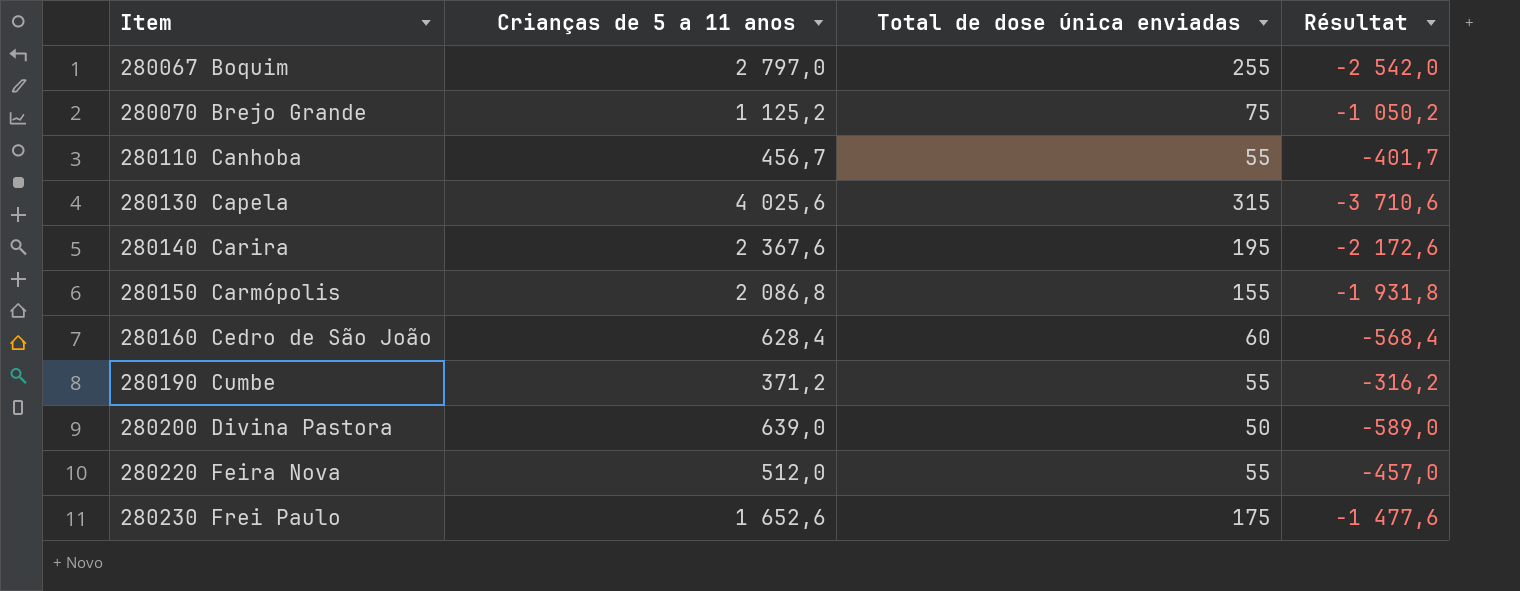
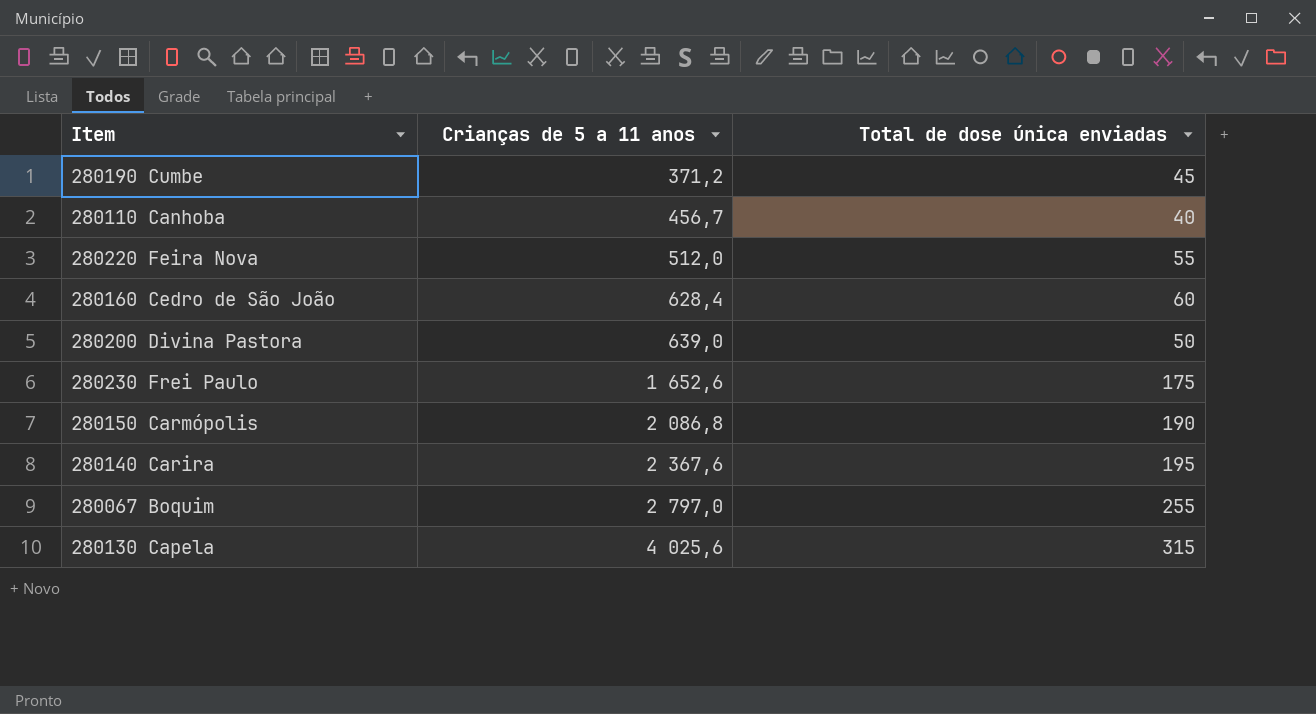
row order: Item ascending -> Crianças de 5 a 11 anos ascending
column Résultat | formula: [Total de dose única enviadas] - [Crianças de 5 a 11 anos] -> none
row 280070 Brejo Grande: 1 125,2 | 75 | -1 050,2 -> none
280190 Cumbe | Total de dose única enviadas: 55 -> 45
280110 Canhoba | Total de dose única enviadas: 55 -> 40
280150 Carmópolis | Total de dose única enviadas: 155 -> 190

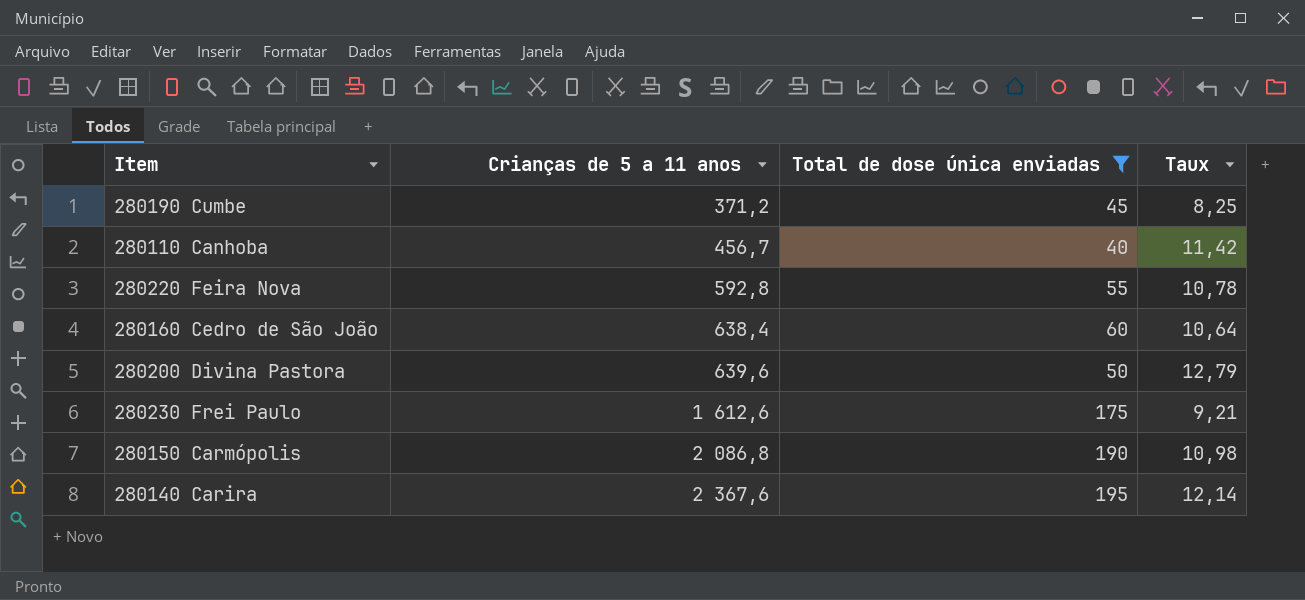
filter: none -> Total de dose única enviadas <= 195
column Taux | formula: none -> [Crianças de 5 a 11 anos] / [Total de dose única enviadas]
280220 Feira Nova | Crianças de 5 a 11 anos: 512,0 -> 592,8
280160 Cedro de São João | Crianças de 5 a 11 anos: 628,4 -> 638,4
280200 Divina Pastora | Crianças de 5 a 11 anos: 639,0 -> 639,6
280230 Frei Paulo | Crianças de 5 a 11 anos: 1 652,6 -> 1 612,6

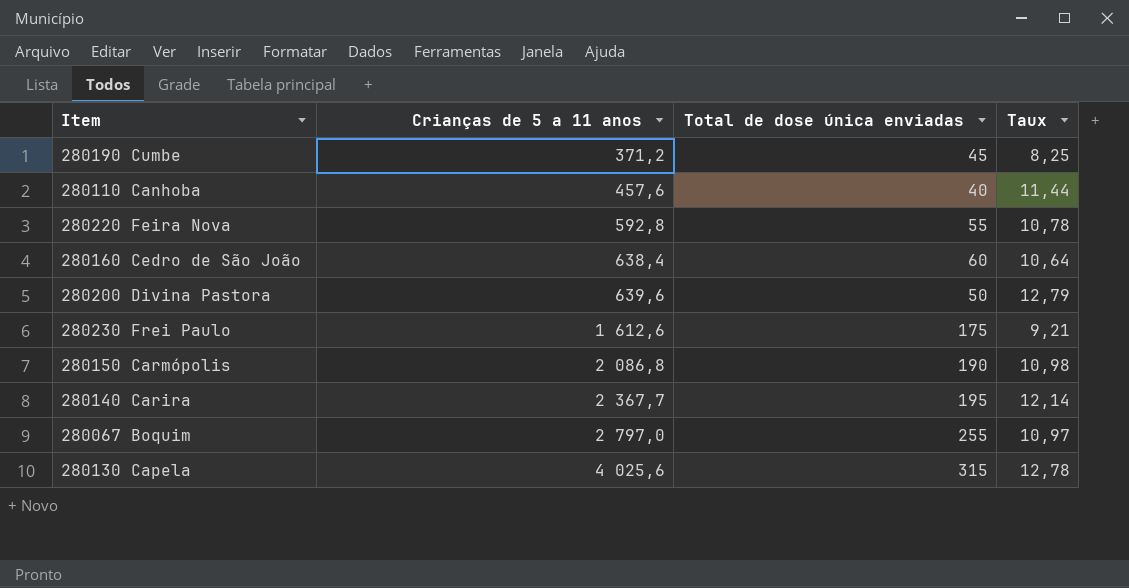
filter: Total de dose única enviadas <= 195 -> none
280110 Canhoba | Crianças de 5 a 11 anos: 456,7 -> 457,6
280110 Canhoba | Taux: 11,42 -> 11,44
280140 Carira | Crianças de 5 a 11 anos: 2 367,6 -> 2 367,7

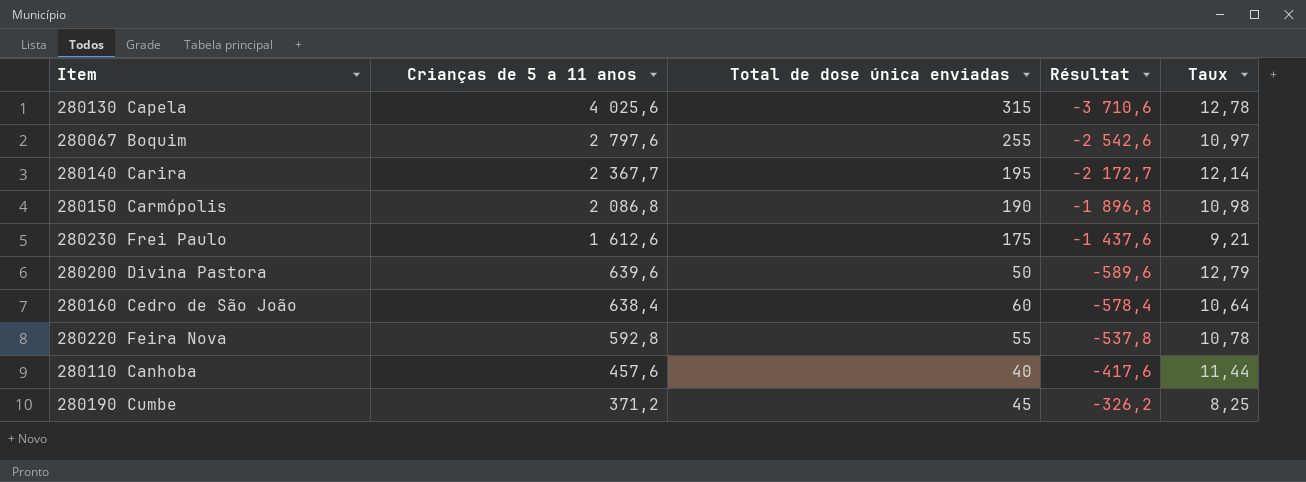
row order: Crianças de 5 a 11 anos ascending -> Crianças de 5 a 11 anos descending
column Résultat | formula: none -> [Total de dose única enviadas] - [Crianças de 5 a 11 anos]
280067 Boquim | Crianças de 5 a 11 anos: 2 797,0 -> 2 797,6

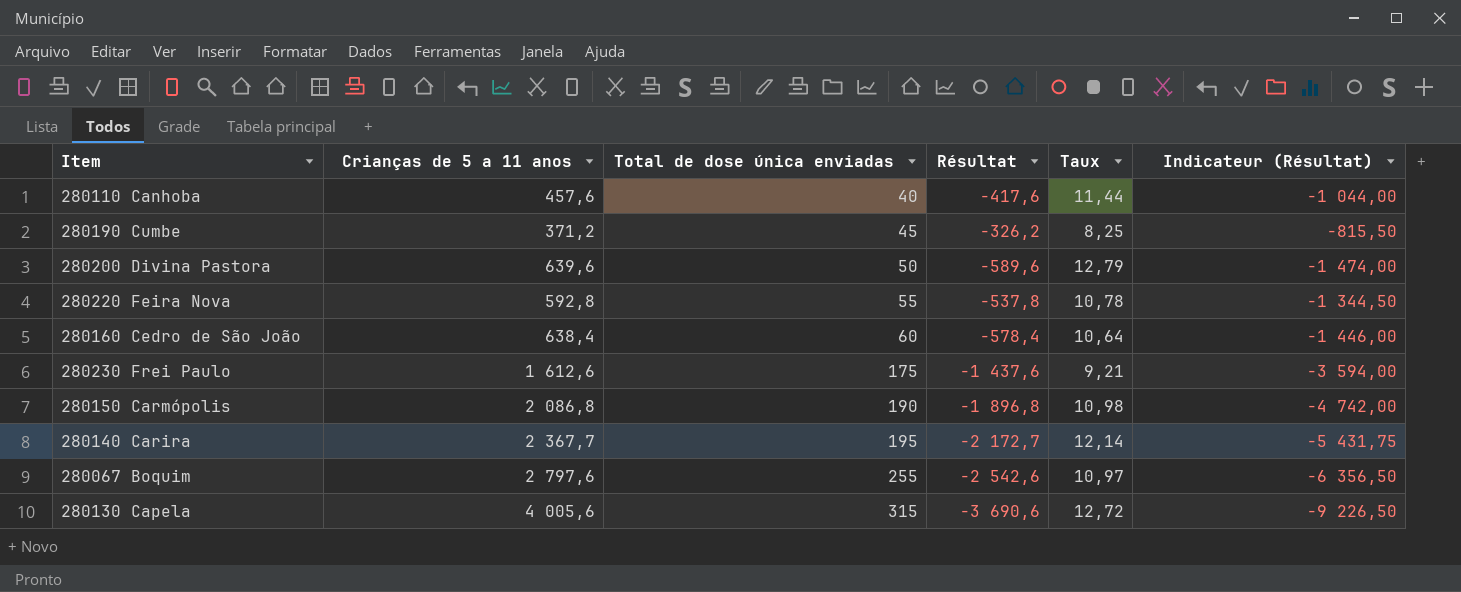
row order: Crianças de 5 a 11 anos descending -> Total de dose única enviadas ascending
column Indicateur (Résultat) | formula: none -> [Résultat] * 2,5
280130 Capela | Crianças de 5 a 11 anos: 4 025,6 -> 4 005,6
280130 Capela | Résultat: -3 710,6 -> -3 690,6
280130 Capela | Taux: 12,78 -> 12,72

